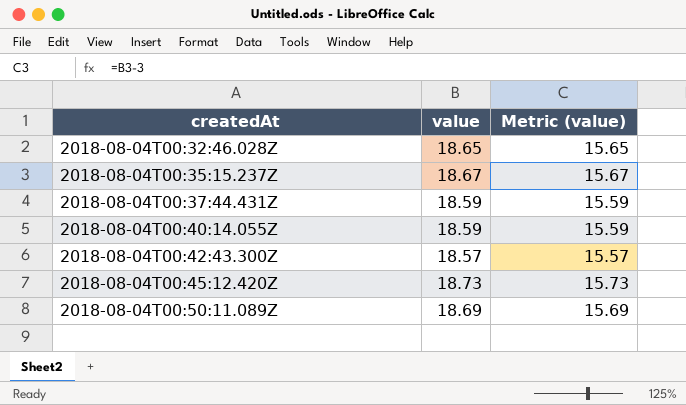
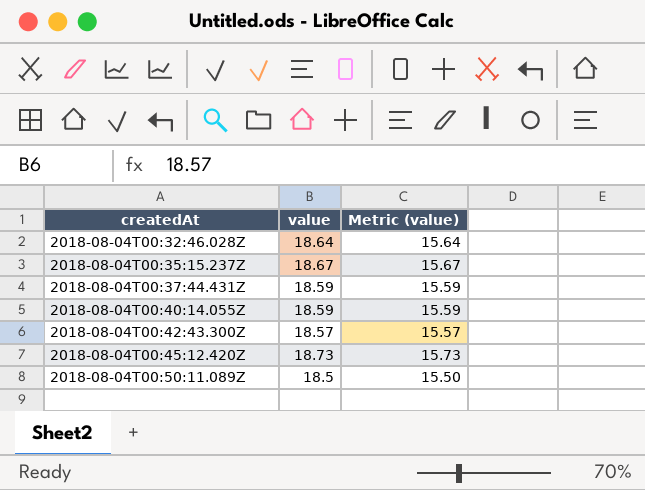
2018-08-04T00:32:46.028Z | value: 18.65 -> 18.64
2018-08-04T00:32:46.028Z | Metric (value): 15.65 -> 15.64
2018-08-04T00:50:11.089Z | value: 18.69 -> 18.5
2018-08-04T00:50:11.089Z | Metric (value): 15.69 -> 15.50

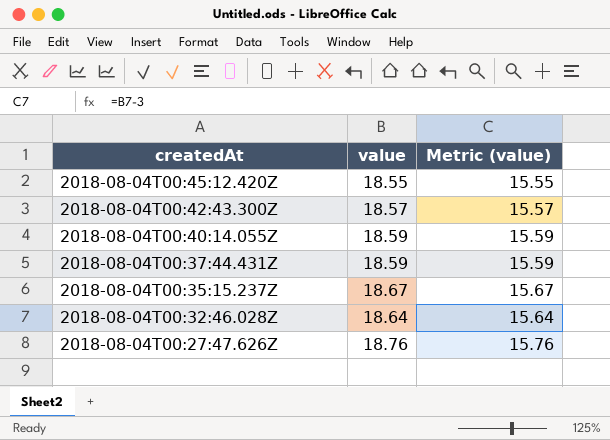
row order: createdAt ascending -> createdAt descending
row 2018-08-04T00:50:11.089Z: 18.5 | 15.50 -> none
2018-08-04T00:45:12.420Z | value: 18.73 -> 18.55
2018-08-04T00:45:12.420Z | Metric (value): 15.73 -> 15.55
row 2018-08-04T00:27:47.626Z: none -> 18.76 | 15.76

